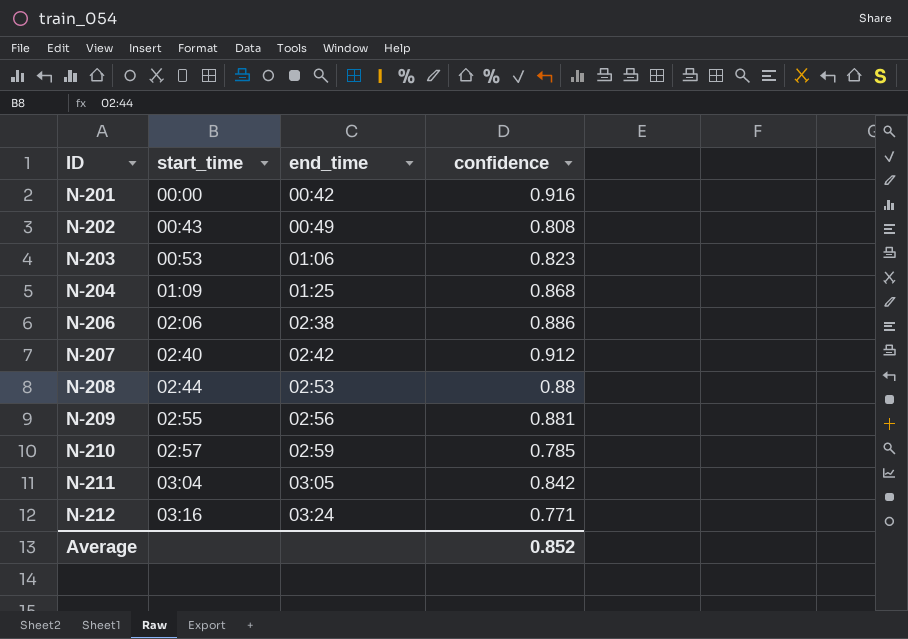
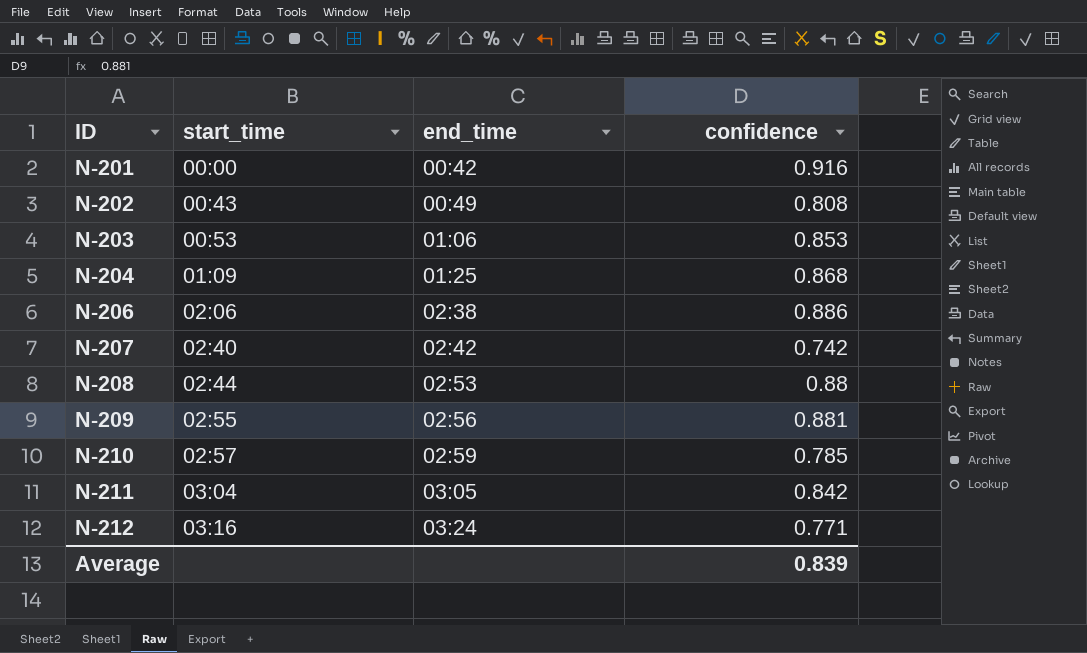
N-203 | confidence: 0.823 -> 0.853
N-207 | confidence: 0.912 -> 0.742
Average | confidence: 0.852 -> 0.839

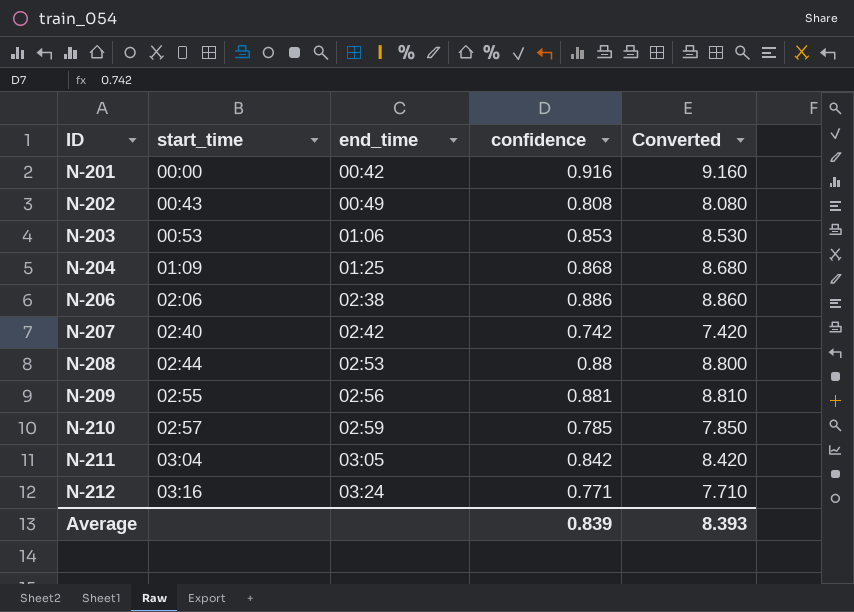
column Converted | formula: none -> [confidence] * 10

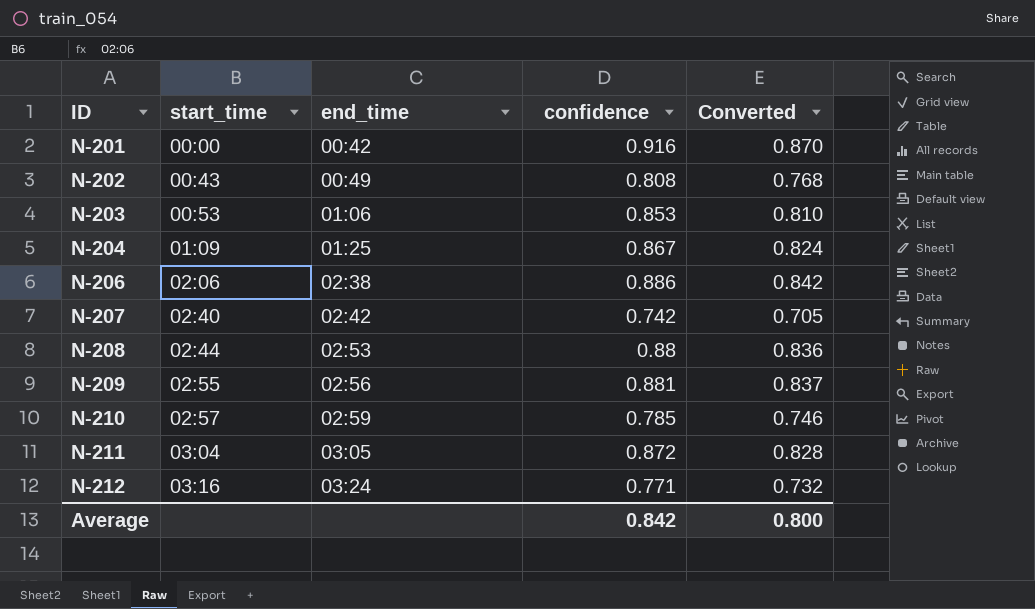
column Converted | formula: [confidence] * 10 -> [confidence] * 0.95
N-204 | confidence: 0.868 -> 0.867
N-211 | confidence: 0.842 -> 0.872
Average | confidence: 0.839 -> 0.842
Average | Converted: 8.393 -> 0.800

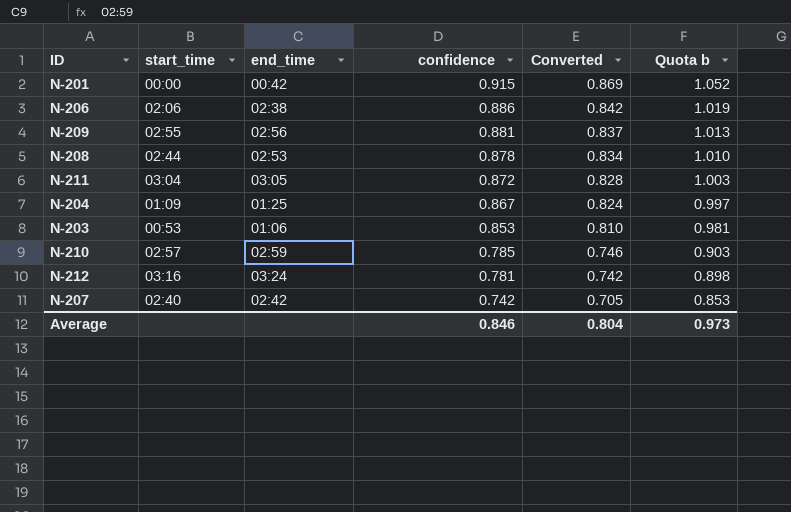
row order: ID ascending -> confidence descending
column Quota b | formula: none -> [confidence] * 1.15
row N-202: 00:43 | 00:49 | 0.808 | 0.768 -> none
N-201 | confidence: 0.916 -> 0.915
N-201 | Converted: 0.870 -> 0.869
N-208 | confidence: 0.88 -> 0.878
N-208 | Converted: 0.836 -> 0.834
N-212 | confidence: 0.771 -> 0.781
N-212 | Converted: 0.732 -> 0.742
Average | confidence: 0.842 -> 0.846
Average | Converted: 0.800 -> 0.804

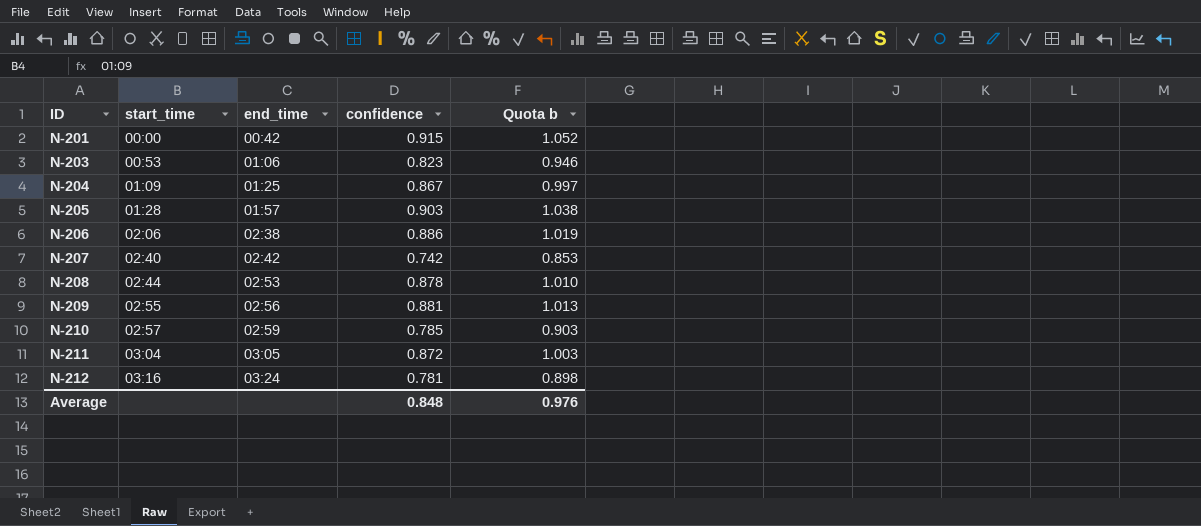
row order: confidence descending -> ID ascending
column Converted | formula: [confidence] * 0.95 -> none
N-203 | confidence: 0.853 -> 0.823
N-203 | Quota b: 0.981 -> 0.946
row N-205: none -> 01:28 | 01:57 | 0.903 | 1.038
Average | confidence: 0.846 -> 0.848
Average | Quota b: 0.973 -> 0.976

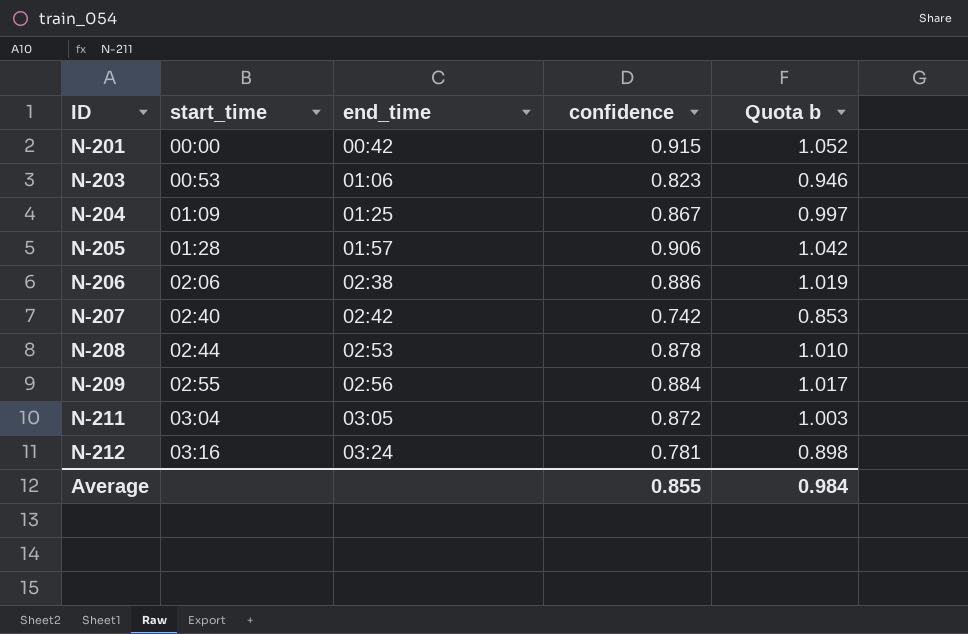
row N-210: 02:57 | 02:59 | 0.785 | 0.903 -> none
N-205 | confidence: 0.903 -> 0.906
N-205 | Quota b: 1.038 -> 1.042
N-209 | confidence: 0.881 -> 0.884
N-209 | Quota b: 1.013 -> 1.017
Average | confidence: 0.848 -> 0.855
Average | Quota b: 0.976 -> 0.984

